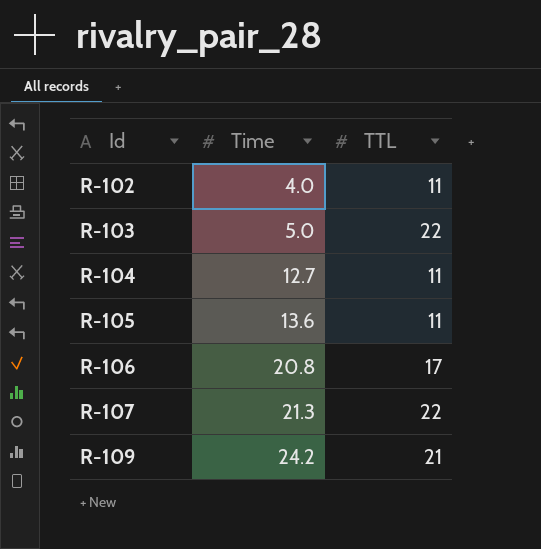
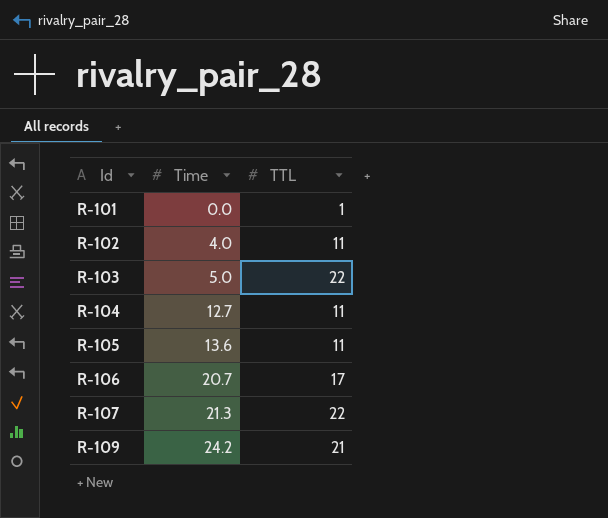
row R-101: none -> 0.0 | 1
R-106 | Time: 20.8 -> 20.7

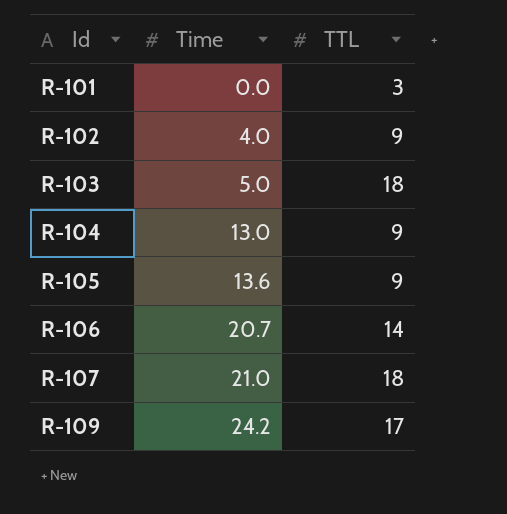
R-101 | TTL: 1 -> 3
R-102 | TTL: 11 -> 9
R-103 | TTL: 22 -> 18
R-104 | Time: 12.7 -> 13.0
R-104 | TTL: 11 -> 9
R-105 | TTL: 11 -> 9
R-106 | TTL: 17 -> 14
R-107 | Time: 21.3 -> 21.0
R-107 | TTL: 22 -> 18
R-109 | TTL: 21 -> 17

